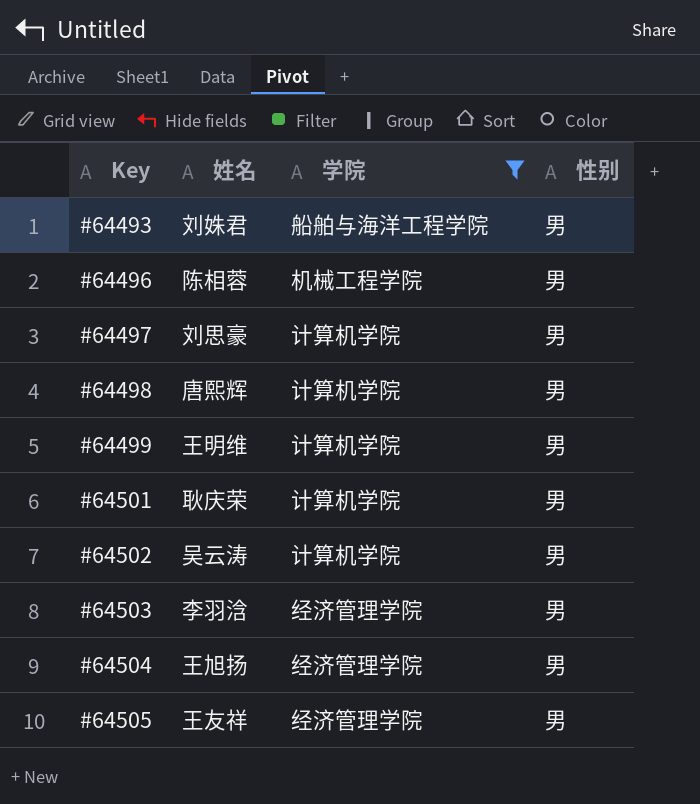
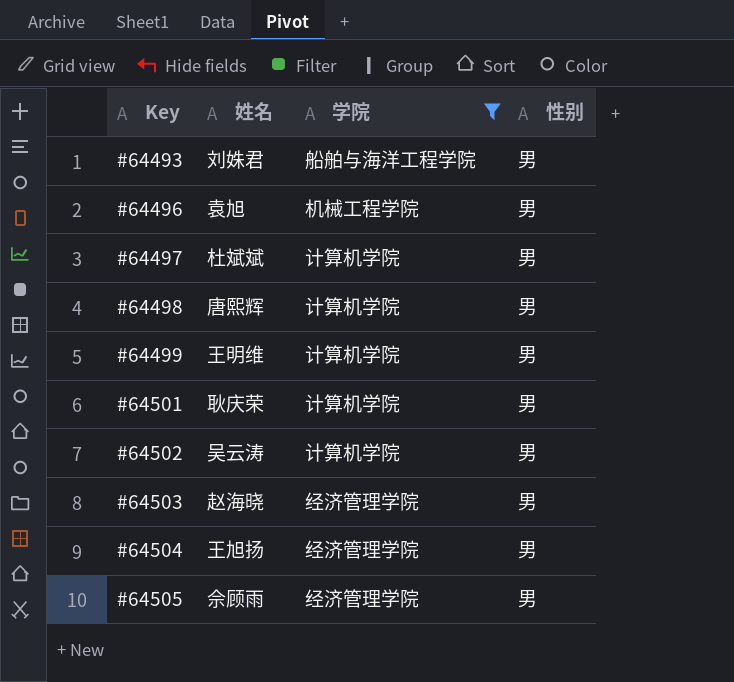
#64496 | 姓名: 陈相蓉 -> 袁旭
#64497 | 姓名: 刘思豪 -> 杜斌斌
#64503 | 姓名: 李羽浛 -> 赵海晓
#64505 | 姓名: 王友祥 -> 佘顾雨

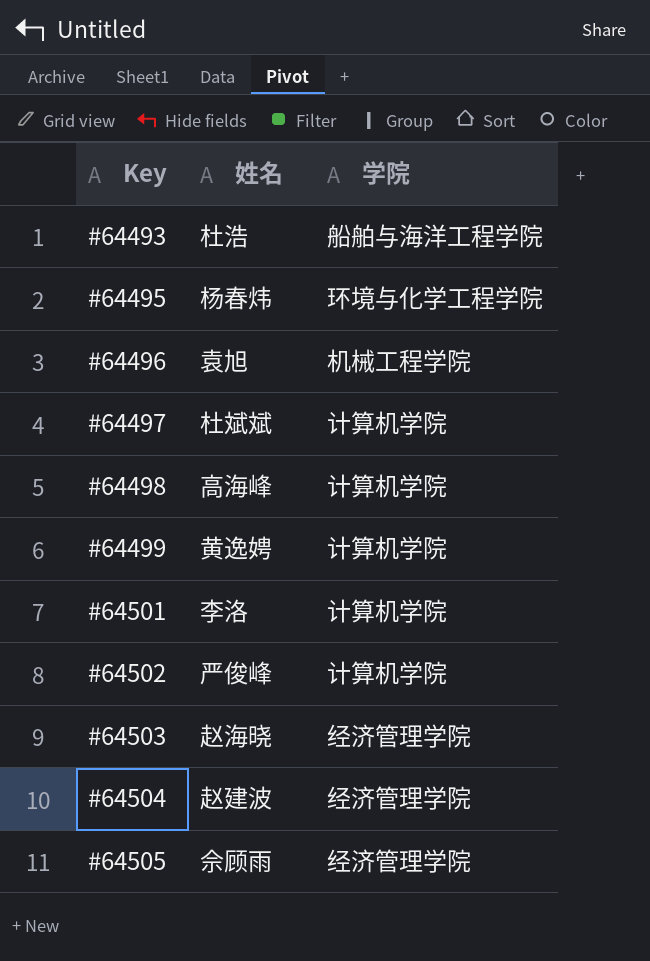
filter: 学院 != 环境与化学工程学院 -> none
column 性别 | position: 4 -> none
#64493 | 姓名: 刘姝君 -> 杜浩
#64498 | 姓名: 唐熙辉 -> 高海峰
#64499 | 姓名: 王明维 -> 黄逸娉
#64501 | 姓名: 耿庆荣 -> 李洛
#64502 | 姓名: 吴云涛 -> 严俊峰
#64504 | 姓名: 王旭扬 -> 赵建波

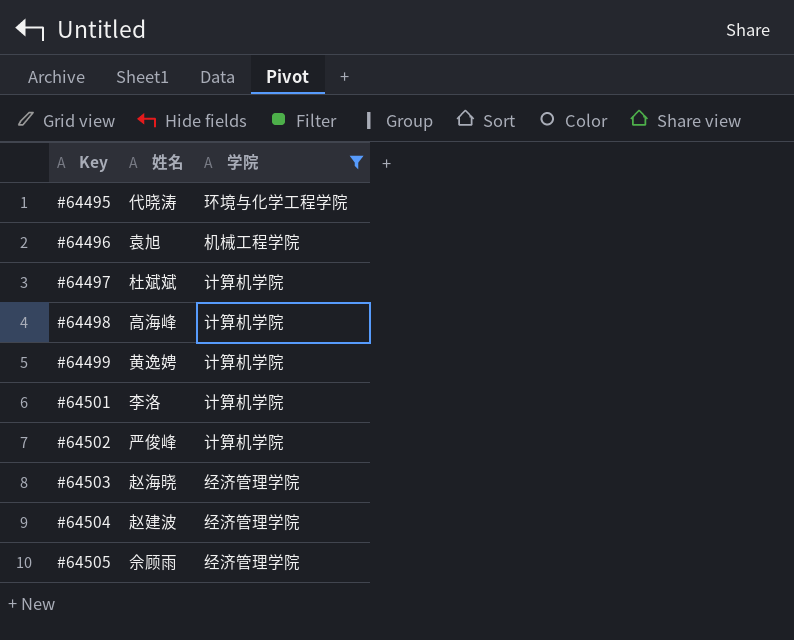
filter: none -> 学院 != 船舶与海洋工程学院
#64495 | 姓名: 杨春炜 -> 代晓涛

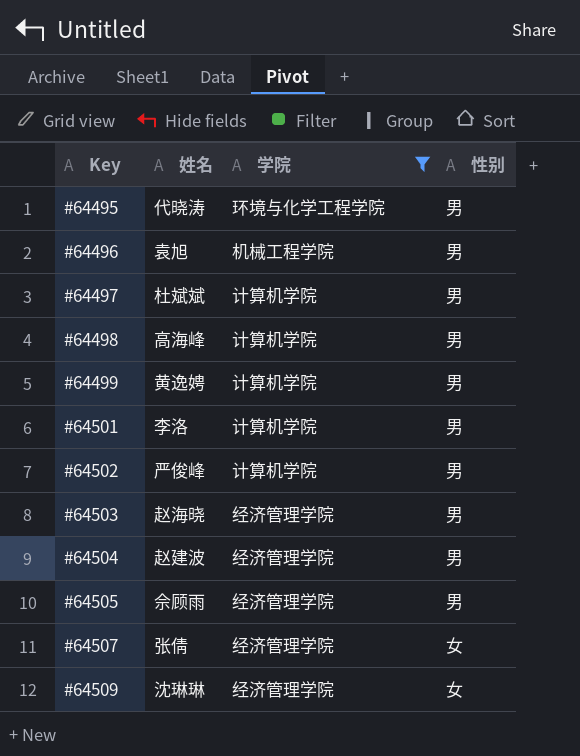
column 性别 | position: none -> 4
row #64507: none -> 张倩 | 经济管理学院 | 女
row #64509: none -> 沈琳琳 | 经济管理学院 | 女

